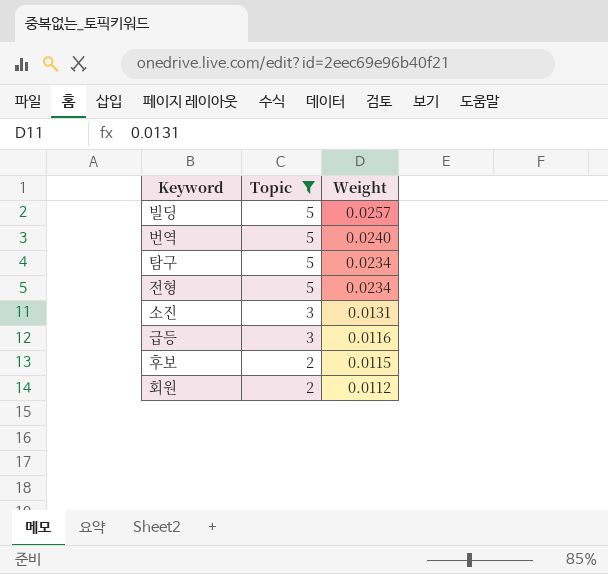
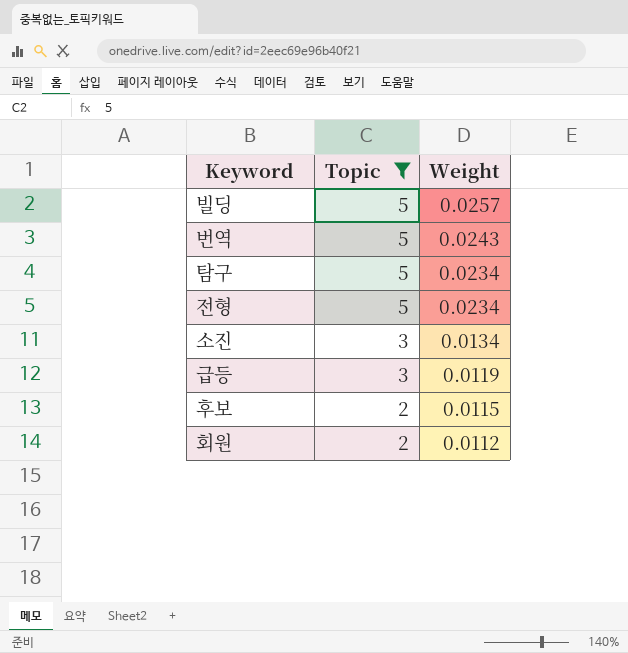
번역 | Weight: 0.0240 -> 0.0243
소진 | Weight: 0.0131 -> 0.0134
급등 | Weight: 0.0116 -> 0.0119

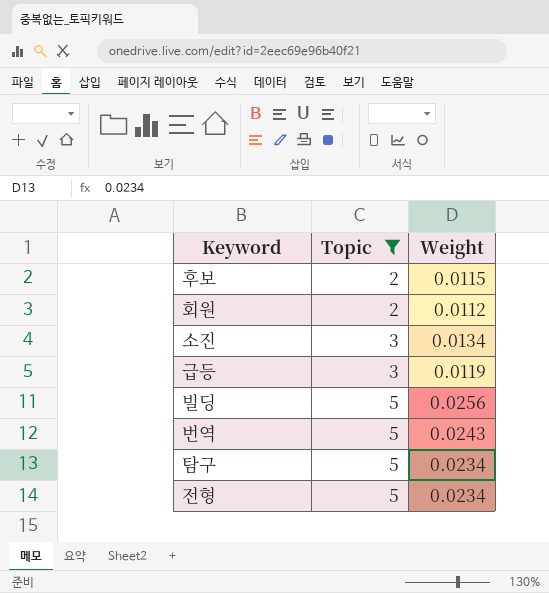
row order: Topic descending -> Topic ascending
빌딩 | Weight: 0.0257 -> 0.0256

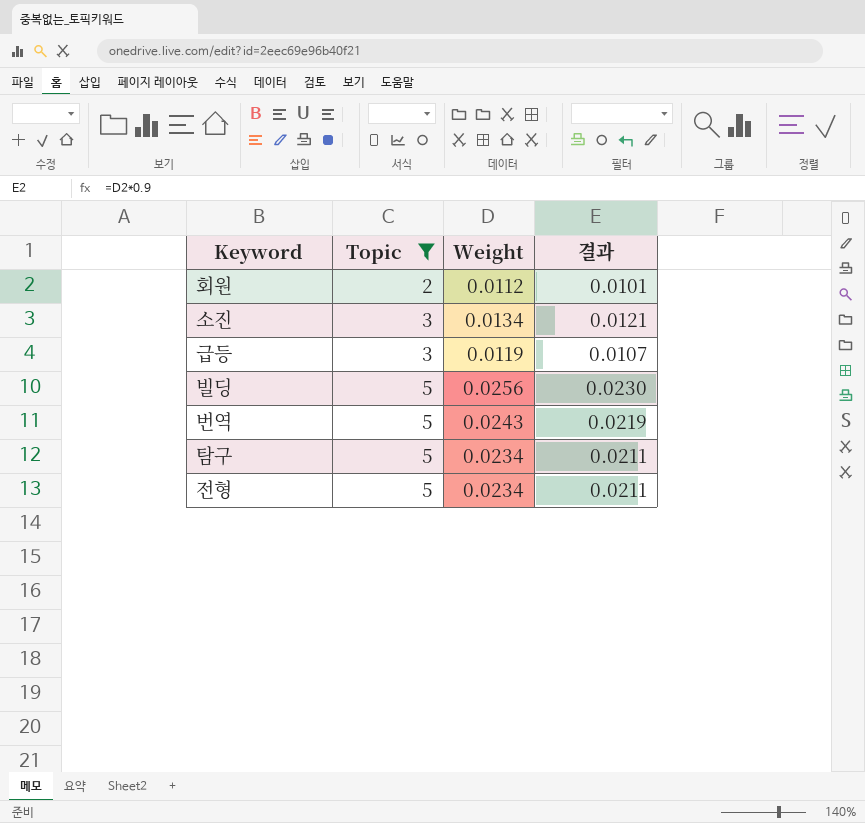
column 결과 | formula: none -> [Weight] * 0.9
row 후보: 2 | 0.0115 -> none

